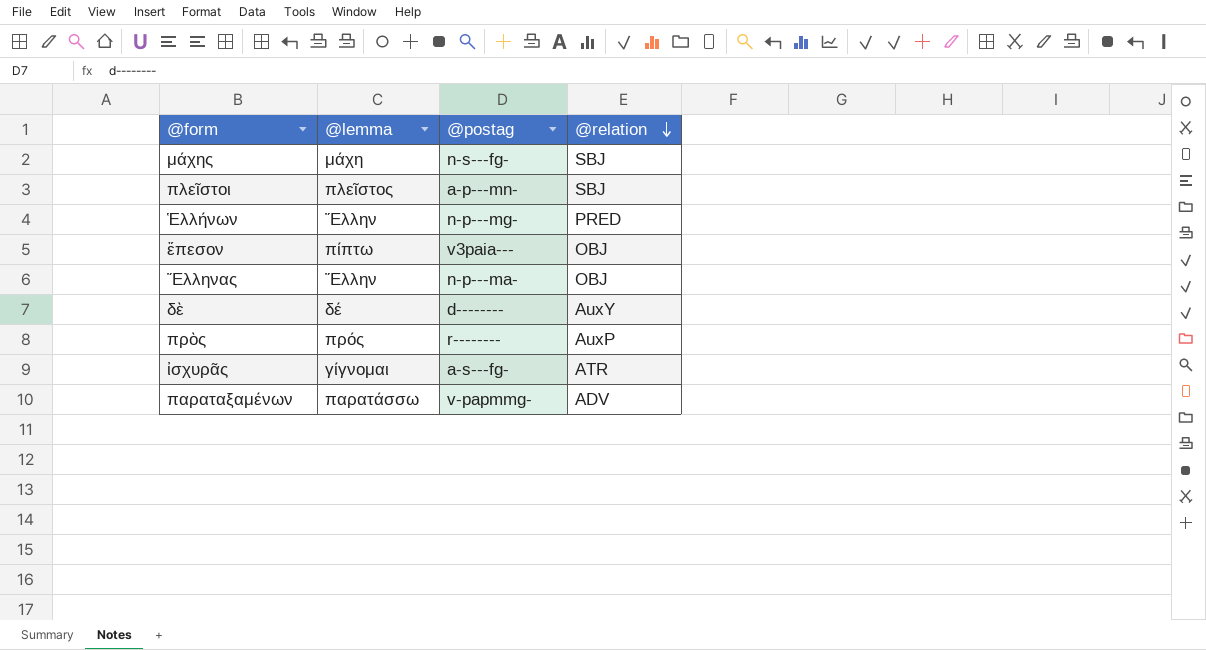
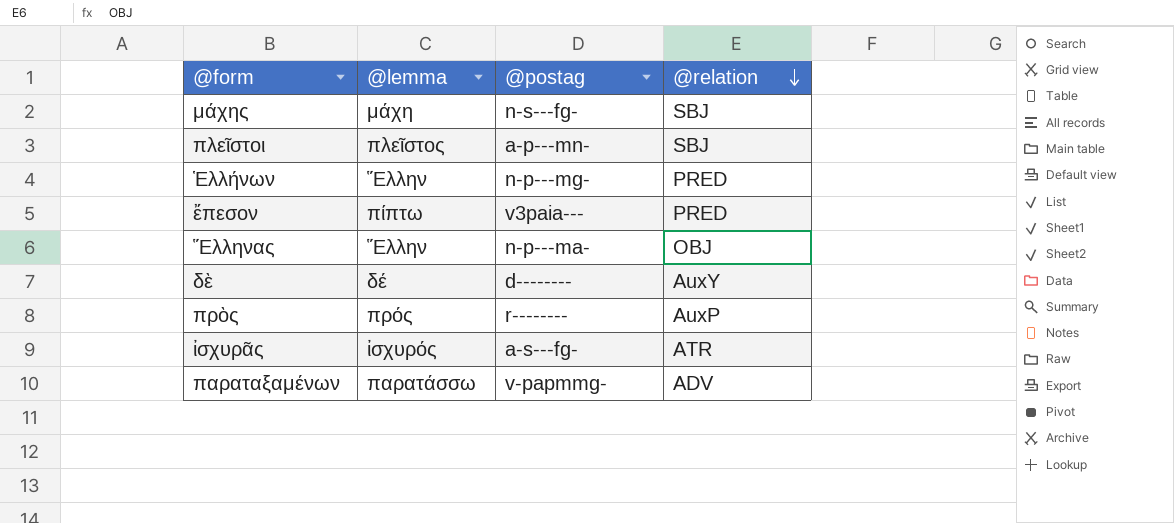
ἔπεσον | @relation: OBJ -> PRED
ἰσχυρᾶς | @lemma: γίγνομαι -> ἰσχυρός

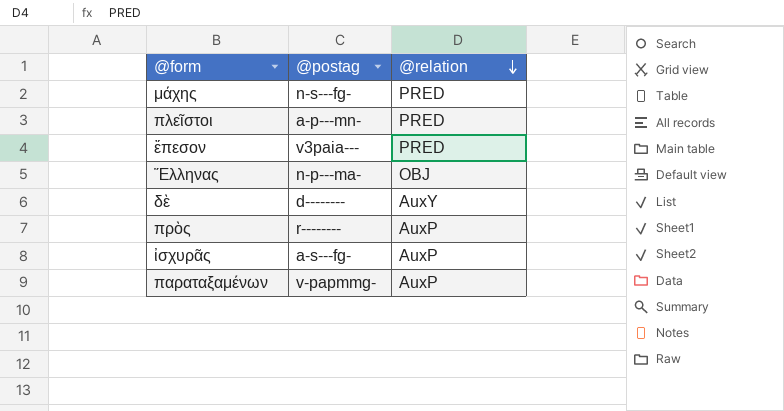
column @lemma | position: 2 -> none
row Ἑλλήνων: Ἕλλην | n-p---mg- | PRED -> none
μάχης | @relation: SBJ -> PRED
πλεῖστοι | @relation: SBJ -> PRED
ἰσχυρᾶς | @relation: ATR -> AuxP
παραταξαμένων | @relation: ADV -> AuxP

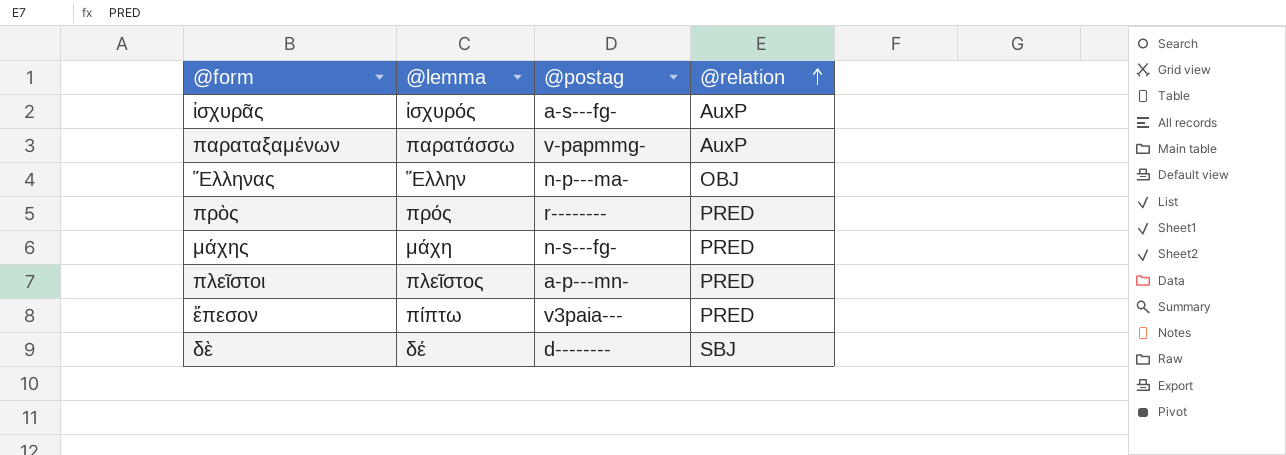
row order: @relation descending -> @relation ascending
column @lemma | position: none -> 2
πρὸς | @relation: AuxP -> PRED
δὲ | @relation: AuxY -> SBJ

